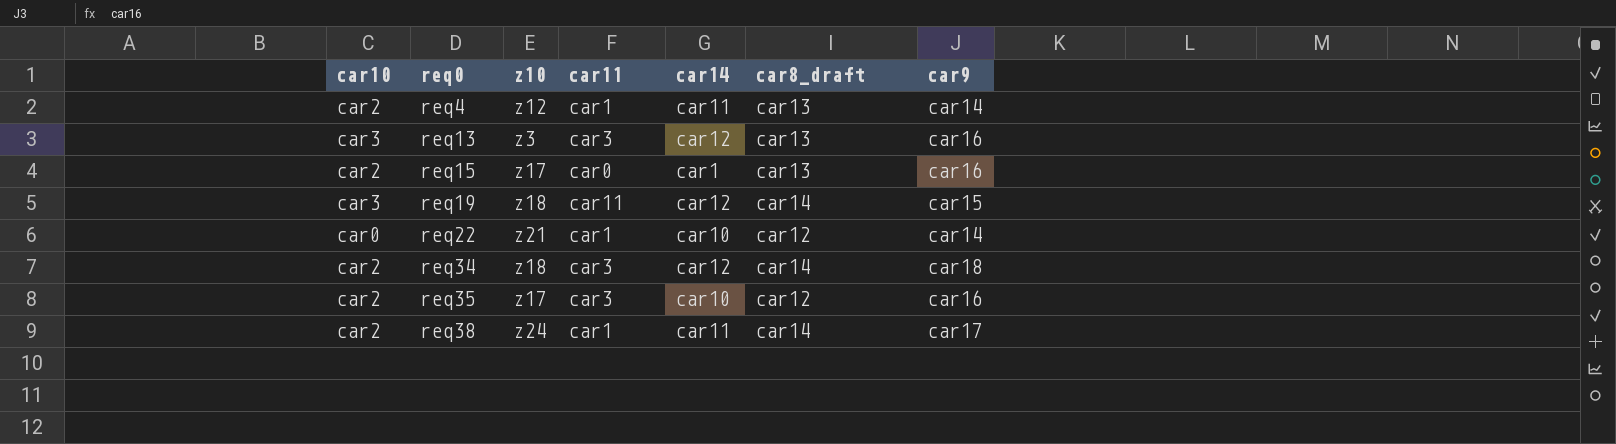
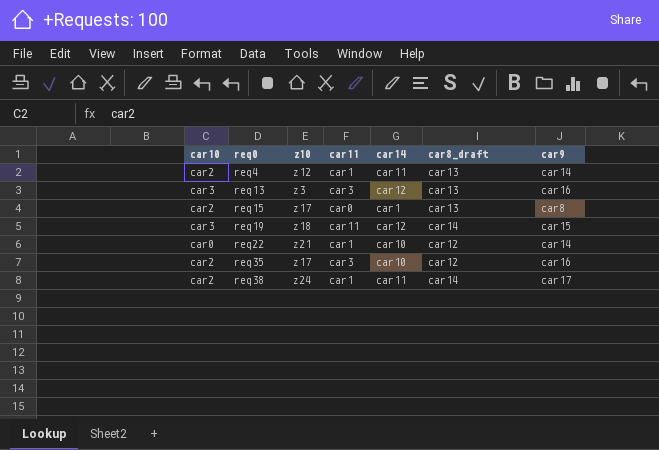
row req34: car2 | z18 | car3 | car12 | car14 | car18 -> none
req15 | car9: car16 -> car8

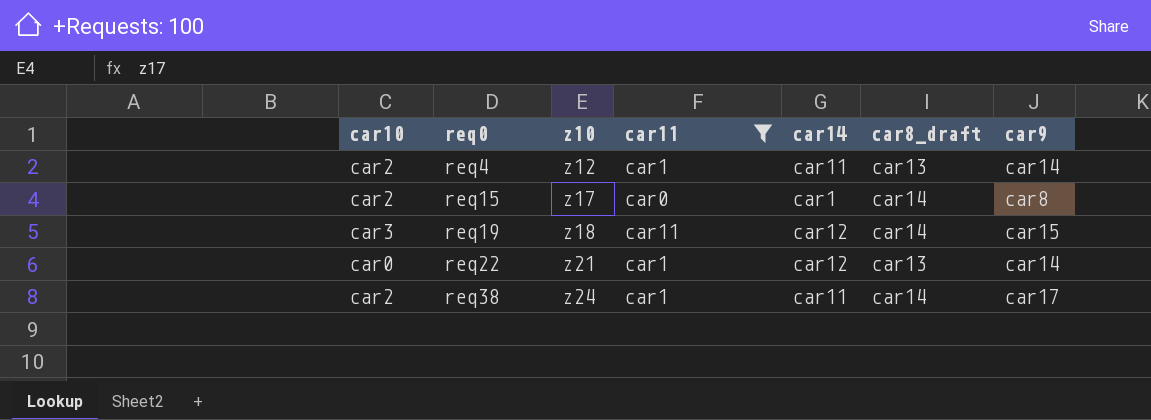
filter: none -> car11 != car3
req15 | car8_draft: car13 -> car14
req22 | car14: car10 -> car12
req22 | car8_draft: car12 -> car13

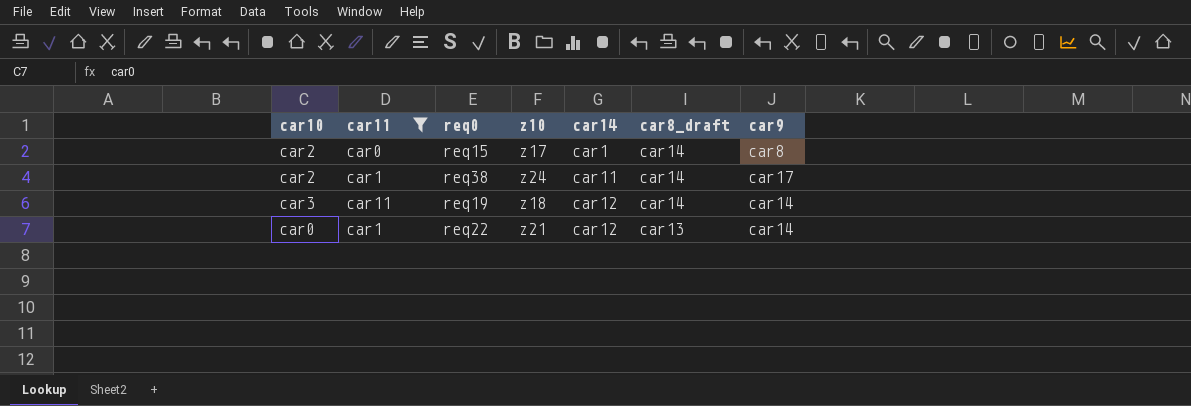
row order: req0 ascending -> car14 ascending
column car11 | position: 4 -> 2
row req4: car2 | z12 | car1 | car11 | car13 | car14 -> none
req19 | car9: car15 -> car14

